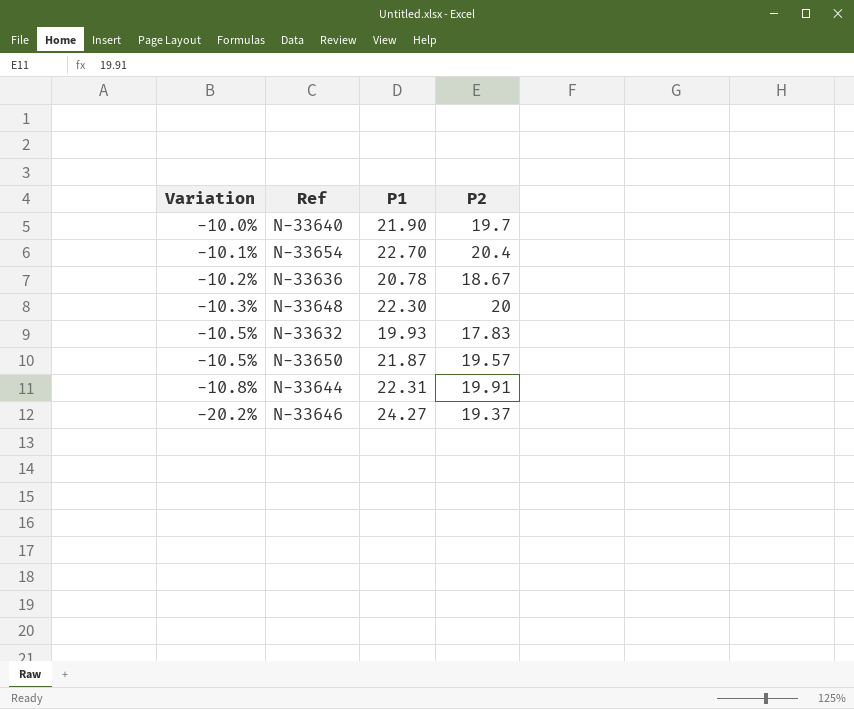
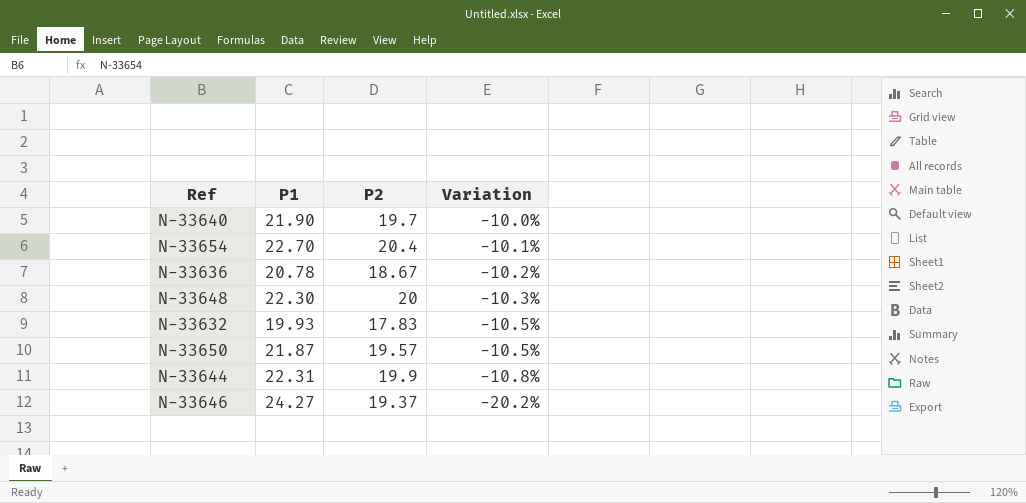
column Variation | position: 1 -> 4
N-33644 | P2: 19.91 -> 19.9

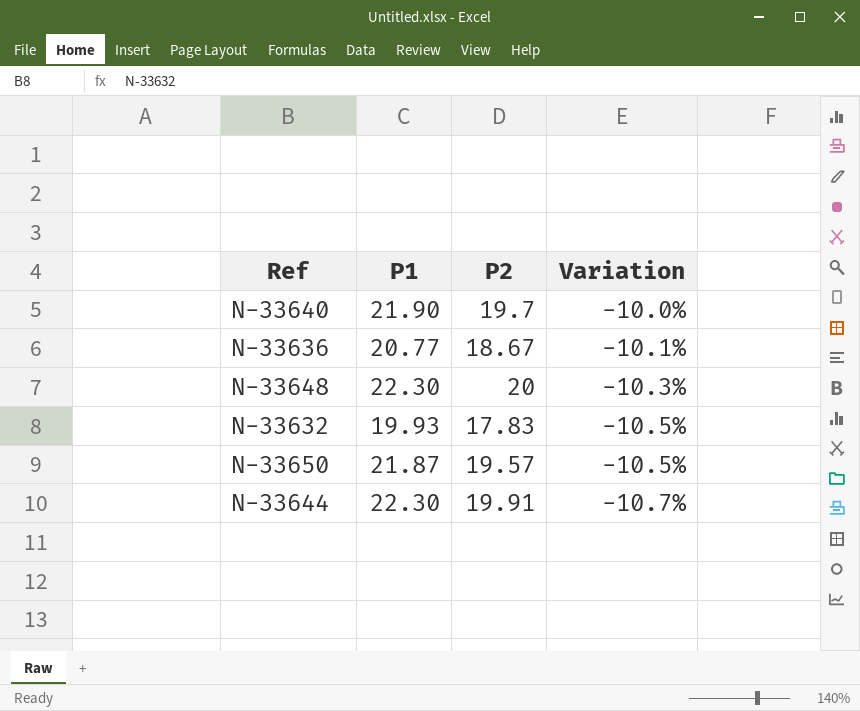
row N-33654: 22.70 | 20.4 | -10.1% -> none
row N-33646: 24.27 | 19.37 | -20.2% -> none
N-33636 | P1: 20.78 -> 20.77
N-33636 | Variation: -10.2% -> -10.1%
N-33644 | P1: 22.31 -> 22.30
N-33644 | P2: 19.9 -> 19.91
N-33644 | Variation: -10.8% -> -10.7%

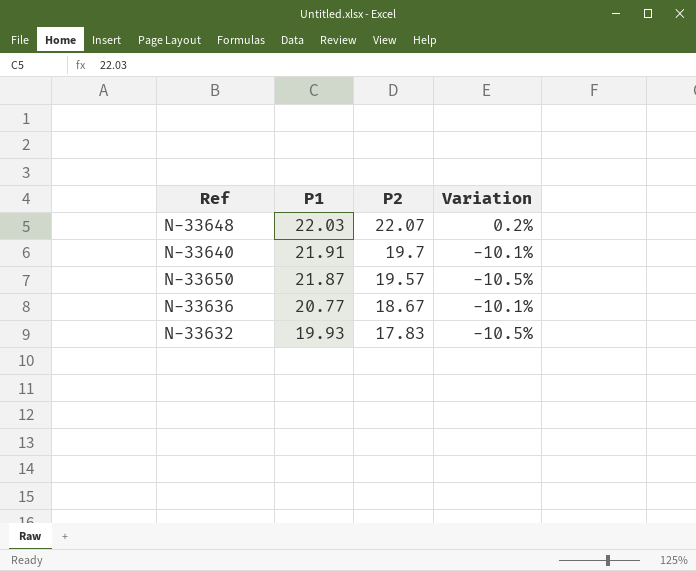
row order: Variation descending -> P1 descending
row N-33644: 22.30 | 19.91 | -10.7% -> none
N-33648 | P1: 22.30 -> 22.03
N-33648 | P2: 20 -> 22.07
N-33648 | Variation: -10.3% -> 0.2%
N-33640 | P1: 21.90 -> 21.91
N-33640 | Variation: -10.0% -> -10.1%

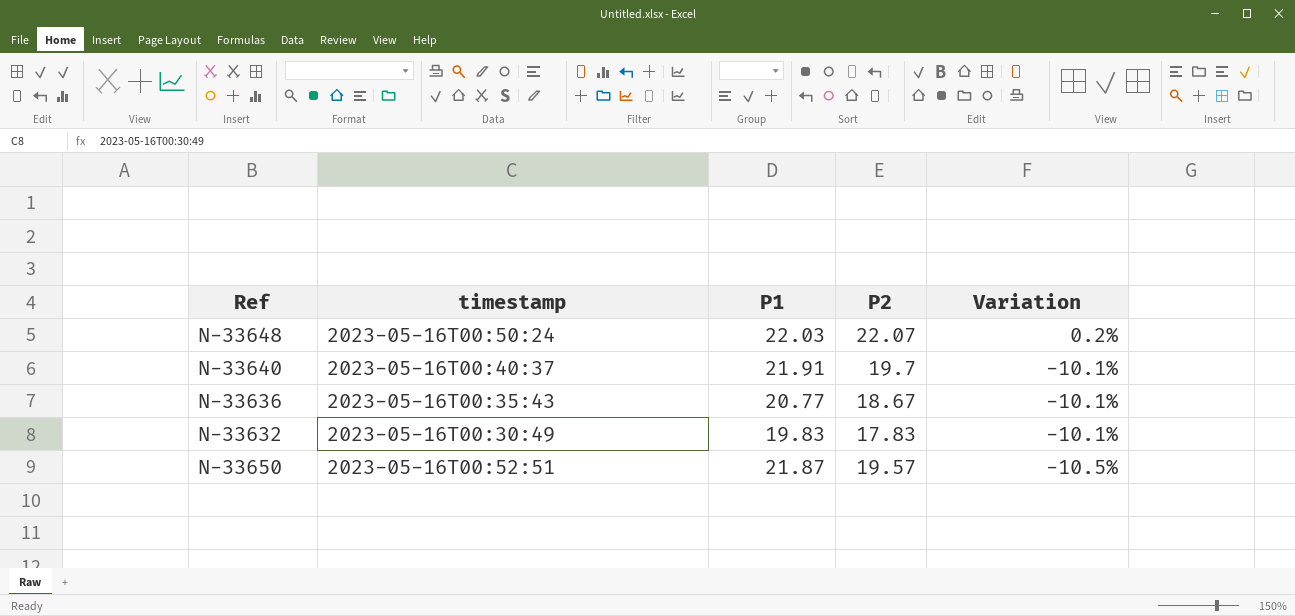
row order: P1 descending -> Variation descending
column timestamp | position: none -> 2
N-33632 | P1: 19.93 -> 19.83
N-33632 | Variation: -10.5% -> -10.1%

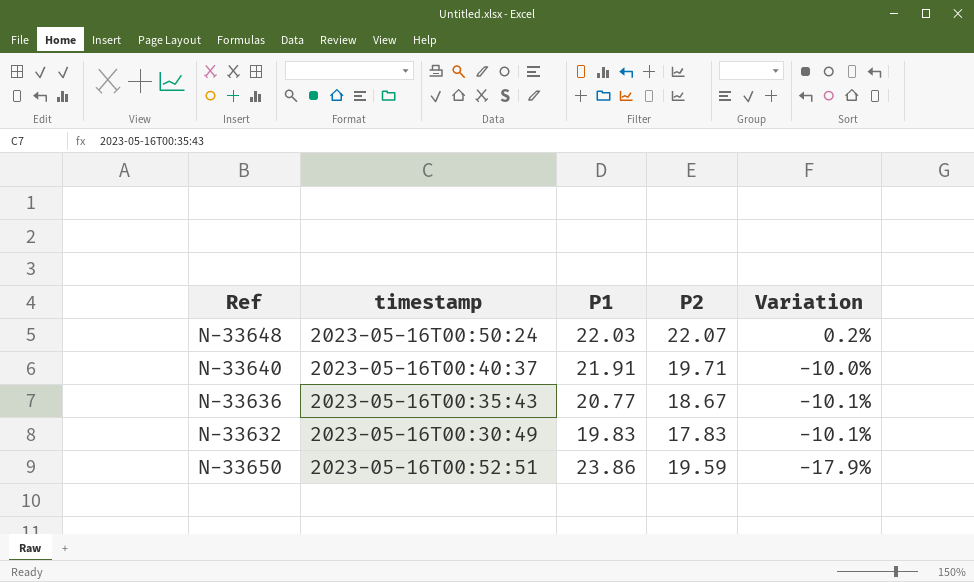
N-33640 | P2: 19.7 -> 19.71
N-33640 | Variation: -10.1% -> -10.0%
N-33650 | P1: 21.87 -> 23.86
N-33650 | P2: 19.57 -> 19.59
N-33650 | Variation: -10.5% -> -17.9%

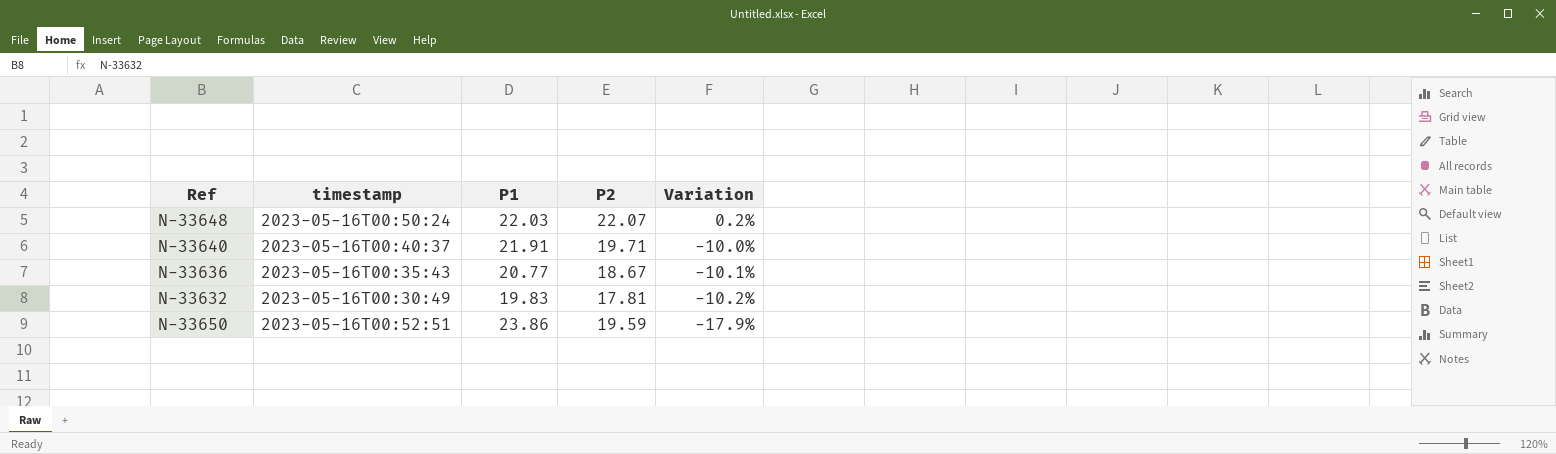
N-33632 | P2: 17.83 -> 17.81
N-33632 | Variation: -10.1% -> -10.2%

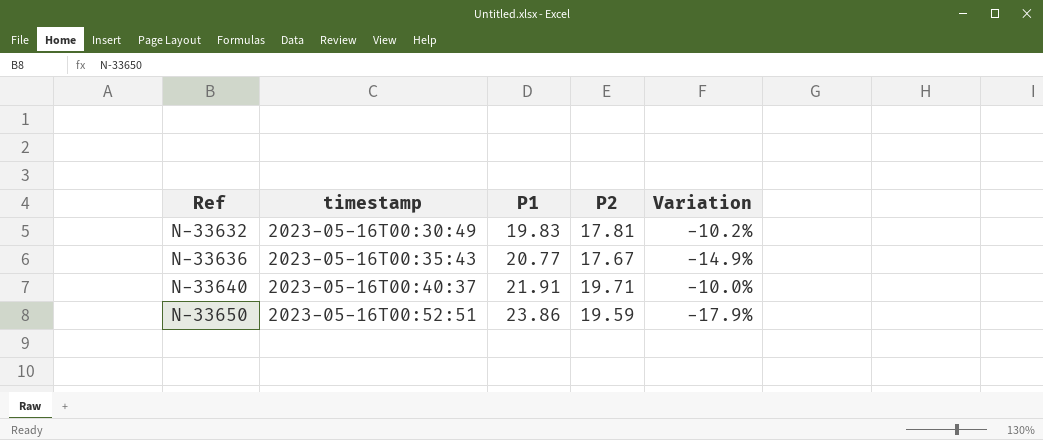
row order: Variation descending -> Ref ascending
row N-33648: 2023-05-16T00:50:24 | 22.03 | 22.07 | 0.2% -> none
N-33636 | P2: 18.67 -> 17.67
N-33636 | Variation: -10.1% -> -14.9%

